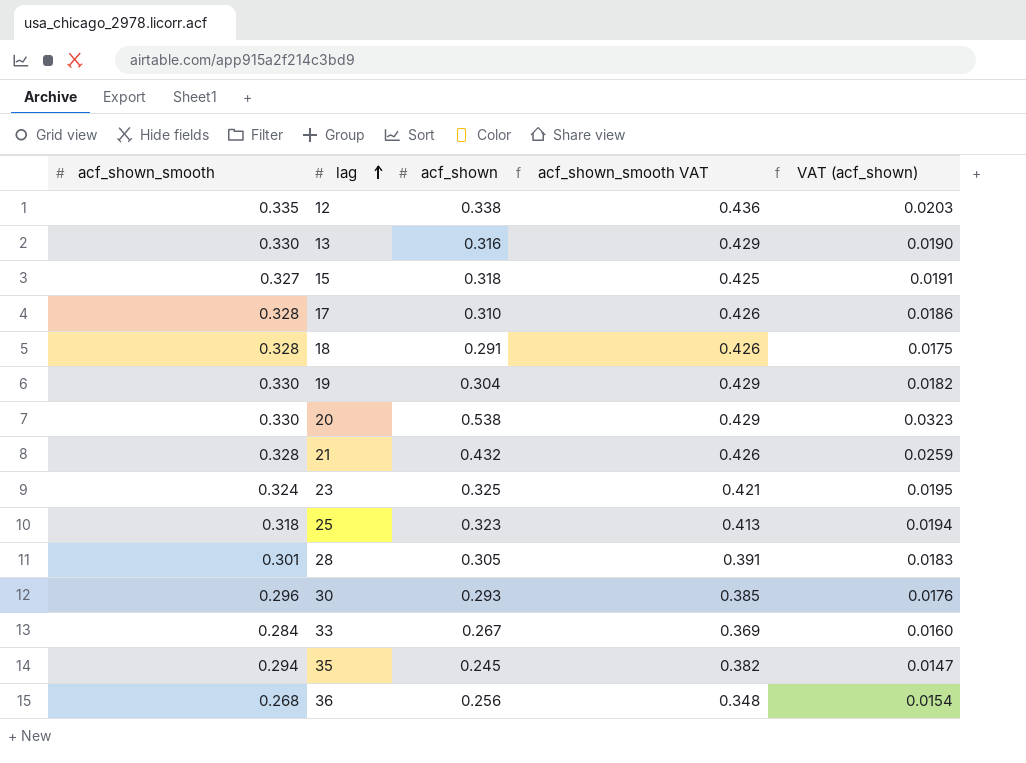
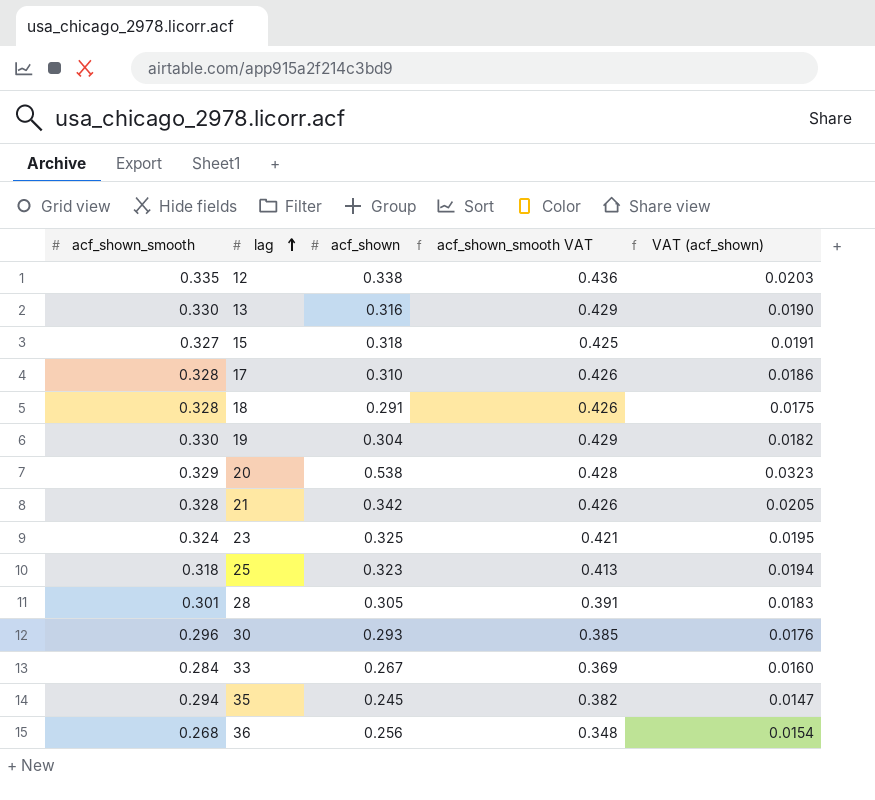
20 | acf_shown_smooth: 0.330 -> 0.329
20 | acf_shown_smooth VAT: 0.429 -> 0.428
21 | acf_shown: 0.432 -> 0.342
21 | VAT (acf_shown): 0.0259 -> 0.0205

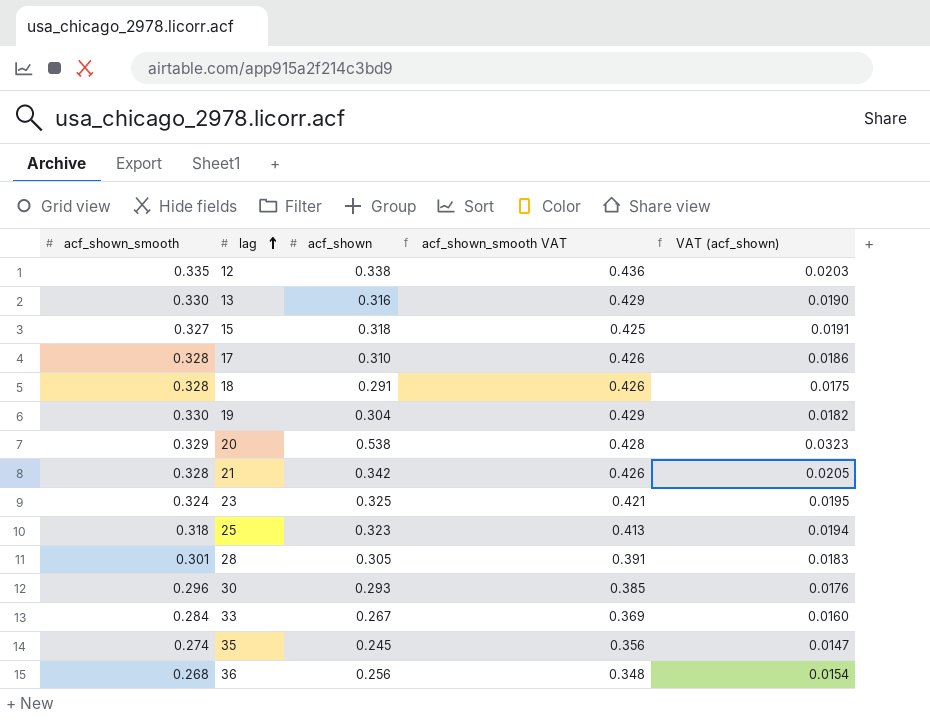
35 | acf_shown_smooth: 0.294 -> 0.274
35 | acf_shown_smooth VAT: 0.382 -> 0.356

